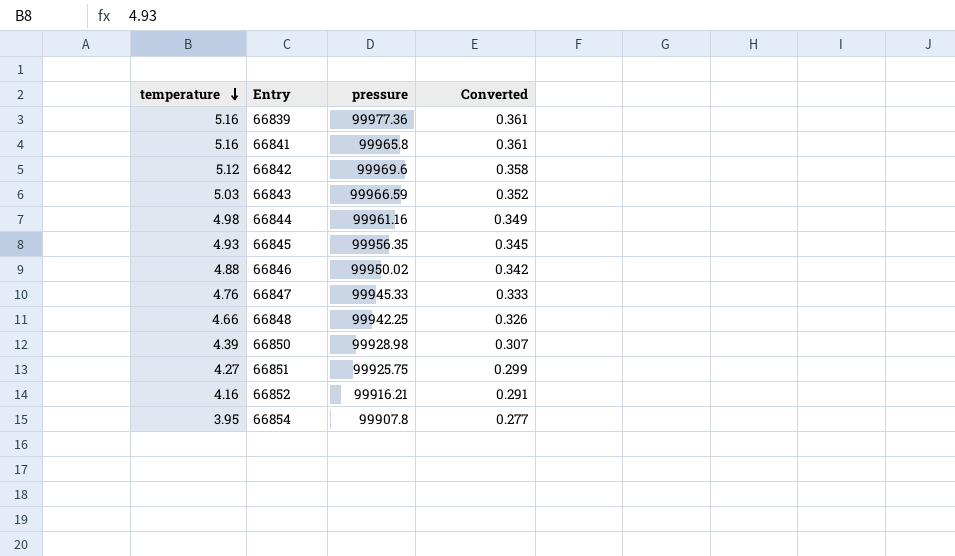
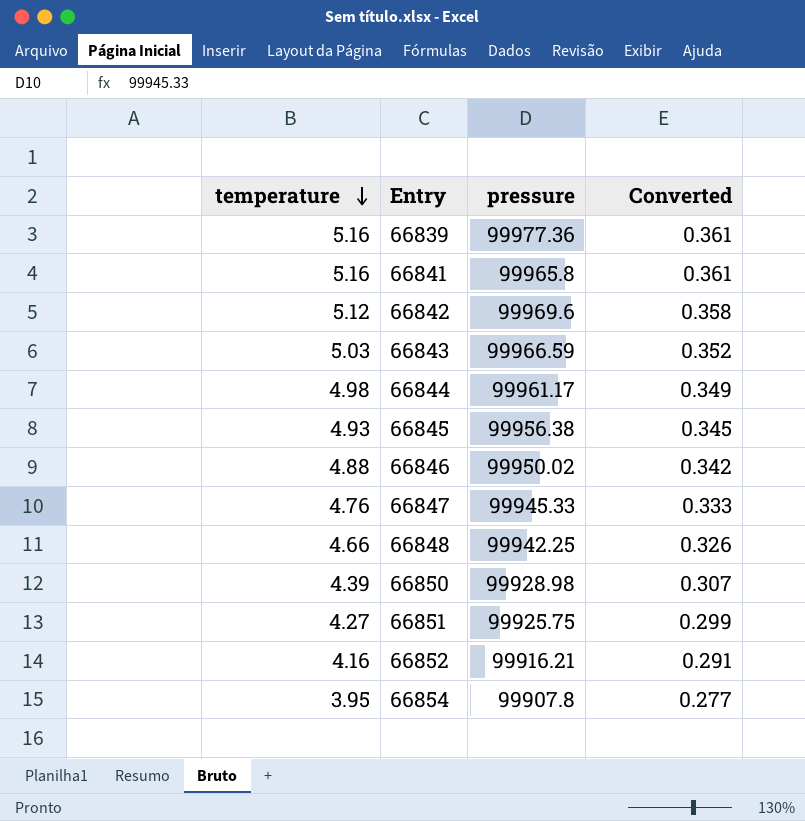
66844 | pressure: 99961.16 -> 99961.17
66845 | pressure: 99956.35 -> 99956.38

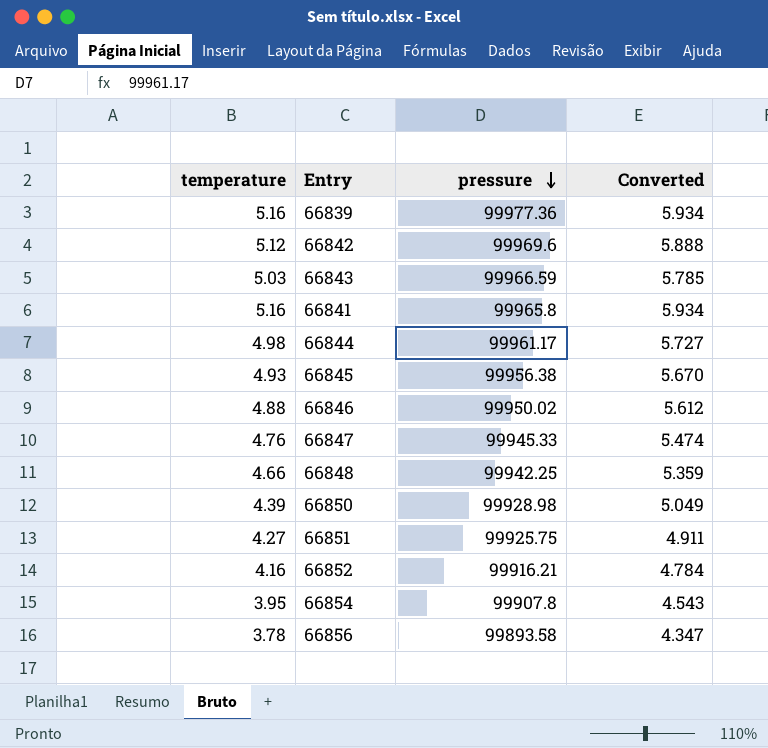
row order: temperature descending -> pressure descending
column Converted | formula: [temperature] * 0.07 -> [temperature] * 1.15
row 66856: none -> 3.78 | 99893.58 | 4.347

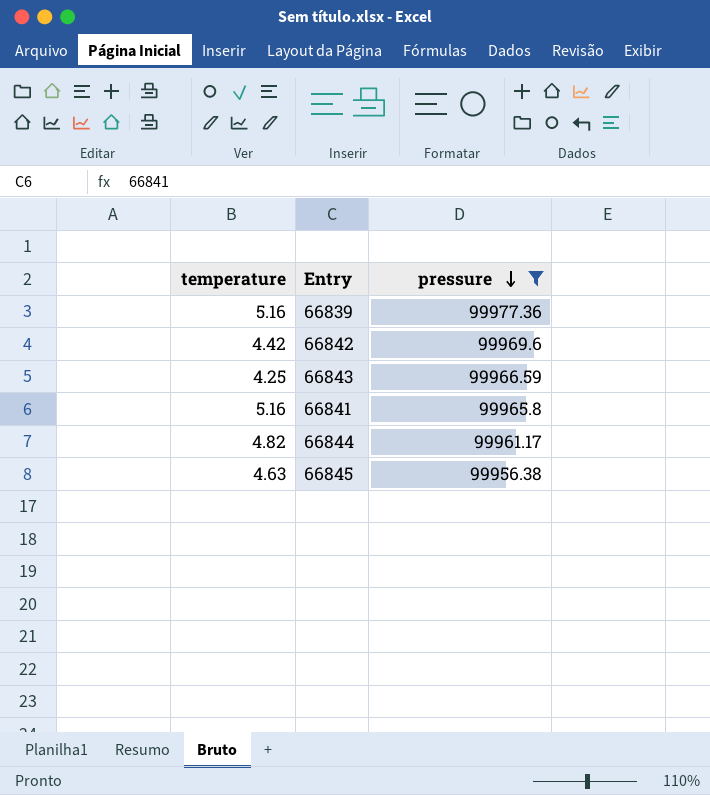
filter: none -> pressure >= 99956.38
column Converted | formula: [temperature] * 1.15 -> none
66842 | temperature: 5.12 -> 4.42
66843 | temperature: 5.03 -> 4.25
66844 | temperature: 4.98 -> 4.82
66845 | temperature: 4.93 -> 4.63

